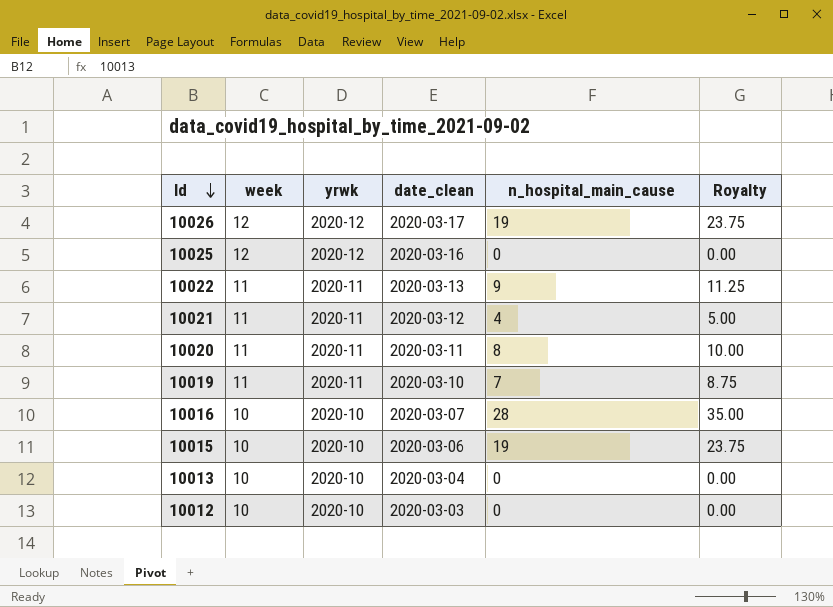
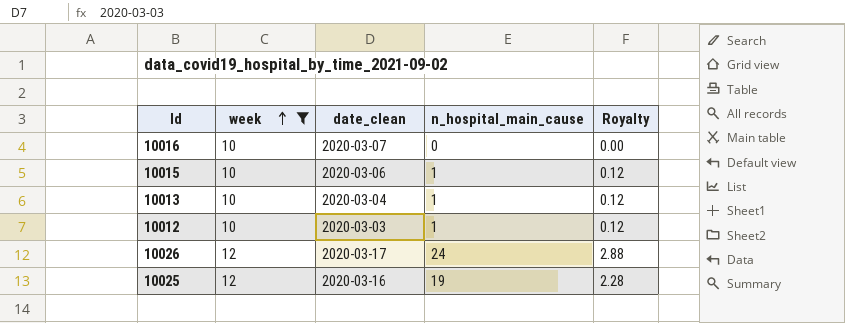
filter: none -> week != 11
row order: Id descending -> week ascending
column yrwk | position: 3 -> none
column Royalty | formula: [n_hospital_main_cause] * 1.25 -> [n_hospital_main_cause] * 0.12
10016 | n_hospital_main_cause: 28 -> 0
10015 | n_hospital_main_cause: 19 -> 1
10013 | n_hospital_main_cause: 0 -> 1
10012 | n_hospital_main_cause: 0 -> 1
10026 | n_hospital_main_cause: 19 -> 24
10025 | n_hospital_main_cause: 0 -> 19

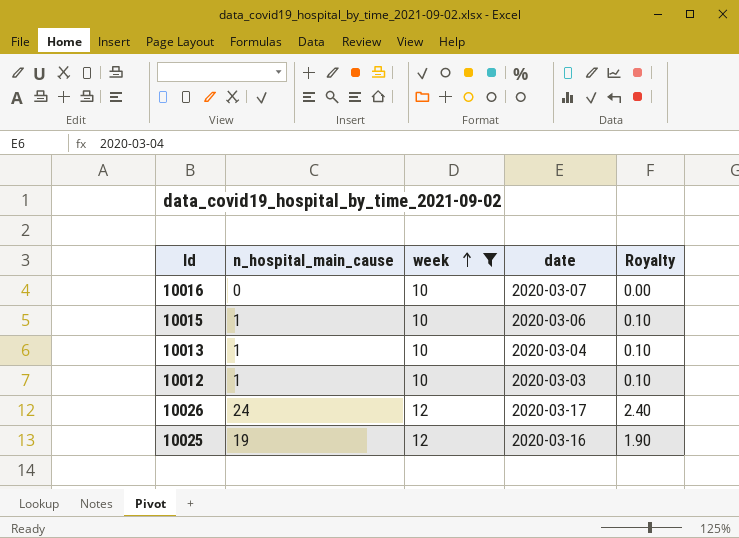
column n_hospital_main_cause | position: 4 -> 2
column name: date_clean -> date
column Royalty | formula: [n_hospital_main_cause] * 0.12 -> [n_hospital_main_cause] * 0.1

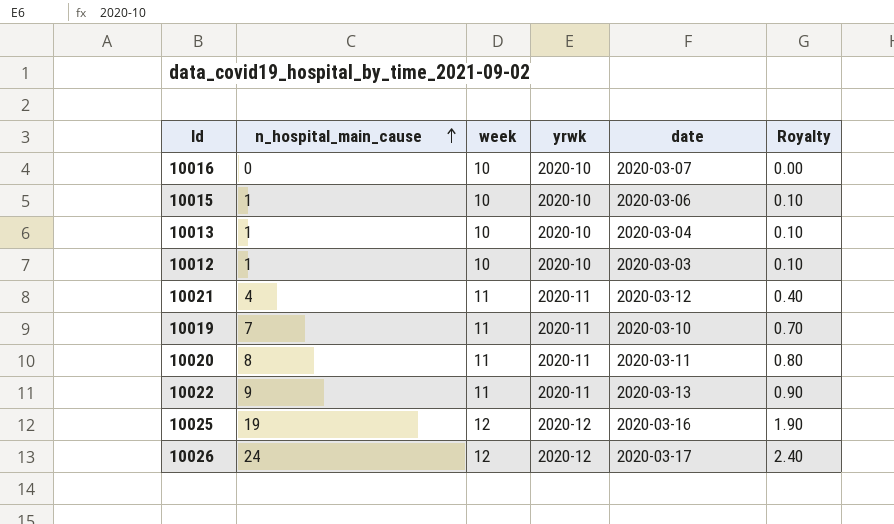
filter: week != 11 -> none
row order: week ascending -> n_hospital_main_cause ascending
column yrwk | position: none -> 4

